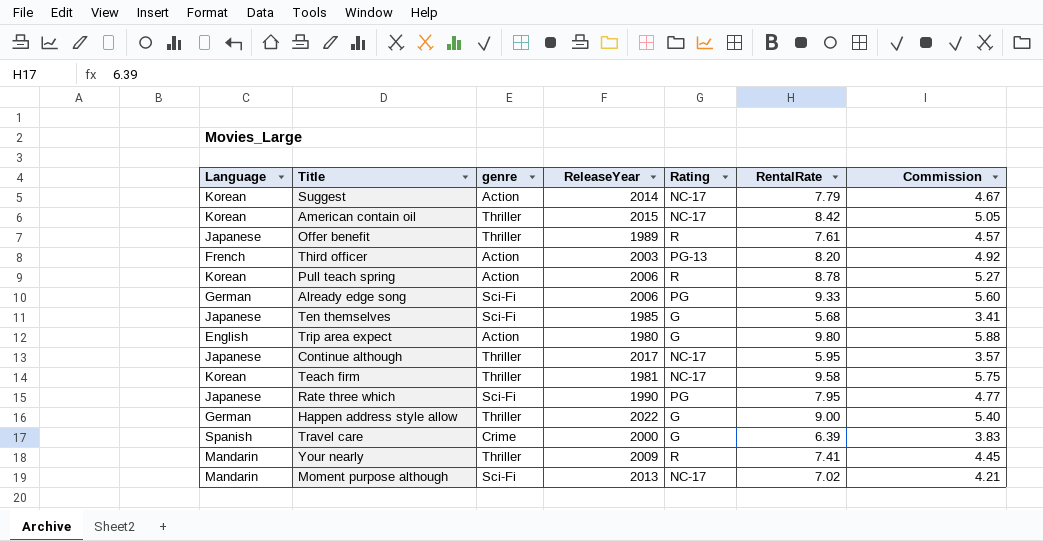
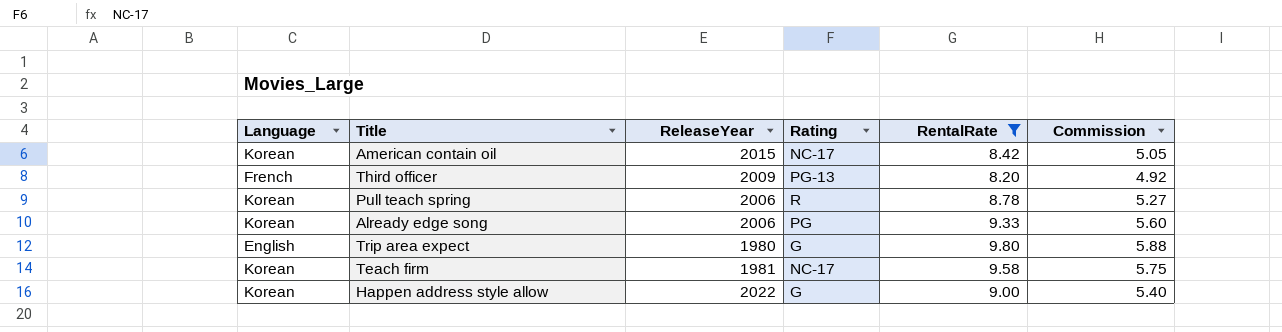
filter: none -> RentalRate >= 8.20
column genre | position: 3 -> none
Third officer | ReleaseYear: 2003 -> 2009
Already edge song | Language: German -> Korean
Happen address style allow | Language: German -> Korean

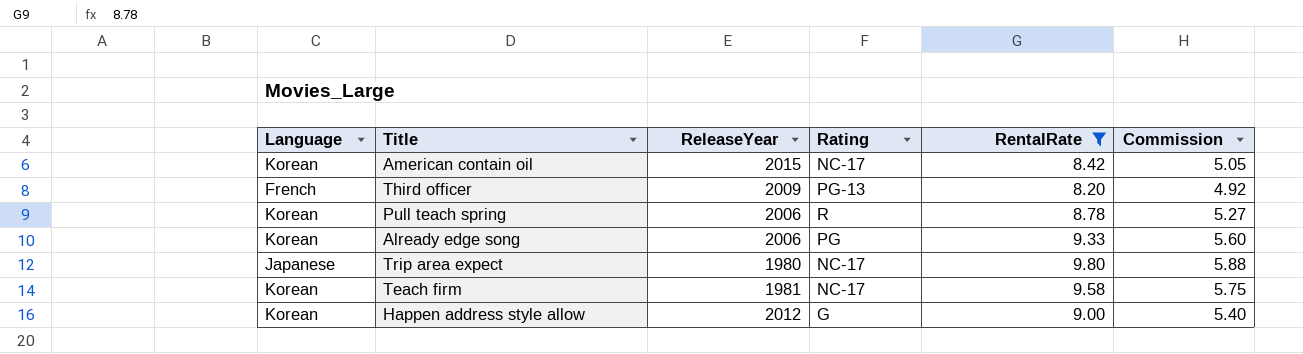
Trip area expect | Language: English -> Japanese
Trip area expect | Rating: G -> NC-17
Happen address style allow | ReleaseYear: 2022 -> 2012

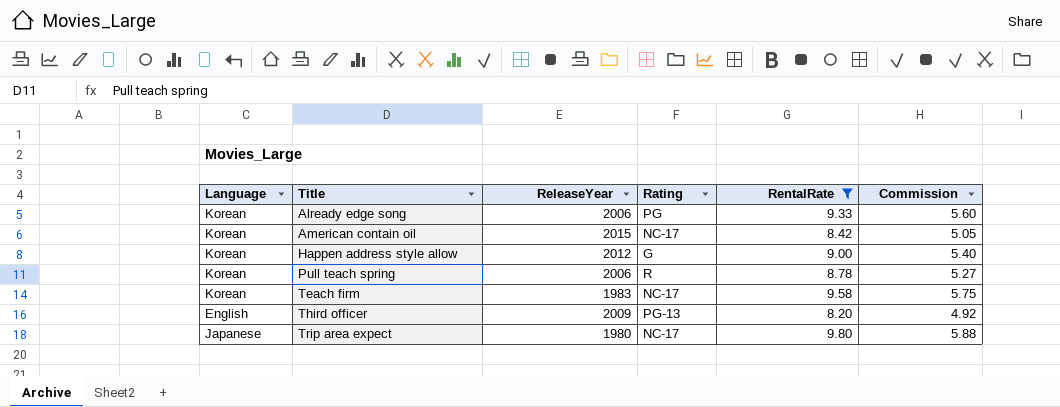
row order: none -> Title ascending
Teach firm | ReleaseYear: 1981 -> 1983
Third officer | Language: French -> English

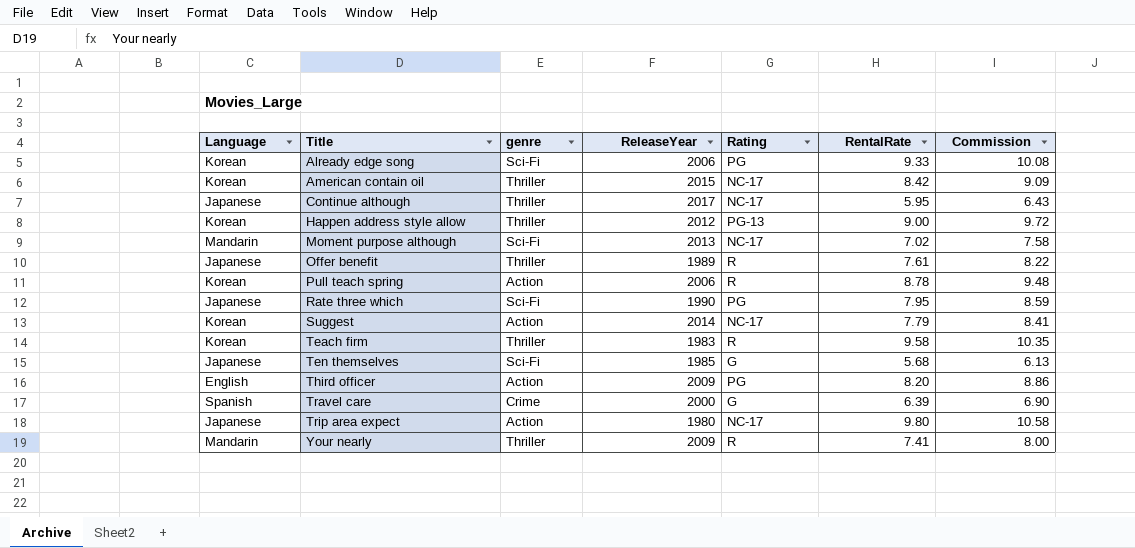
filter: RentalRate >= 8.20 -> none
column genre | position: none -> 3
column Commission | formula: [RentalRate] * 0.6 -> [RentalRate] * 1.08
Happen address style allow | Rating: G -> PG-13
Teach firm | Rating: NC-17 -> R
Third officer | Rating: PG-13 -> PG

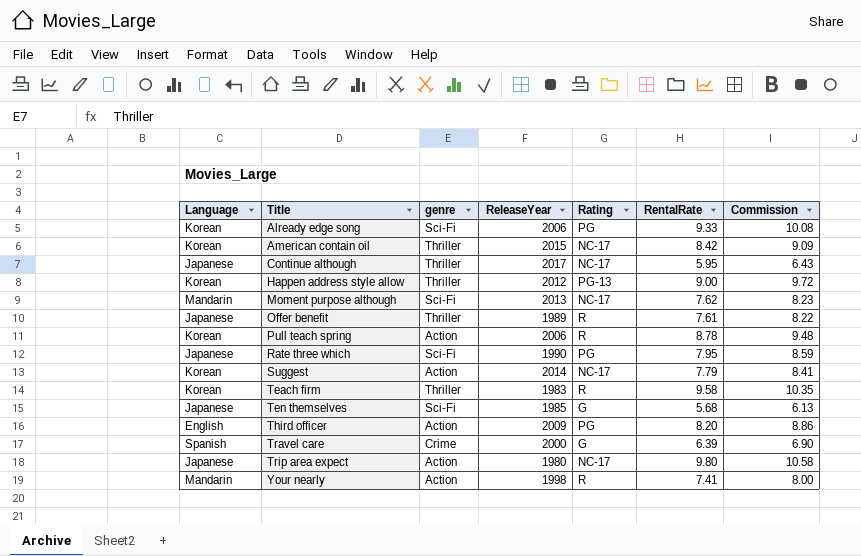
Moment purpose although | RentalRate: 7.02 -> 7.62
Moment purpose although | Commission: 7.58 -> 8.23
Your nearly | genre: Thriller -> Action
Your nearly | ReleaseYear: 2009 -> 1998

